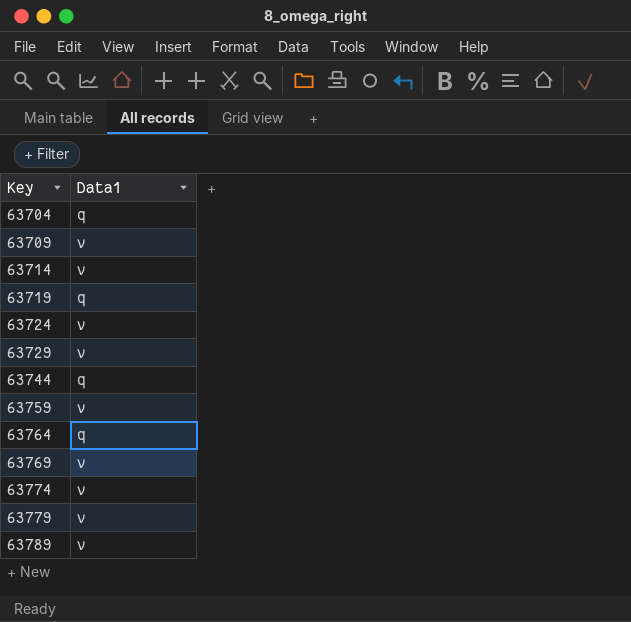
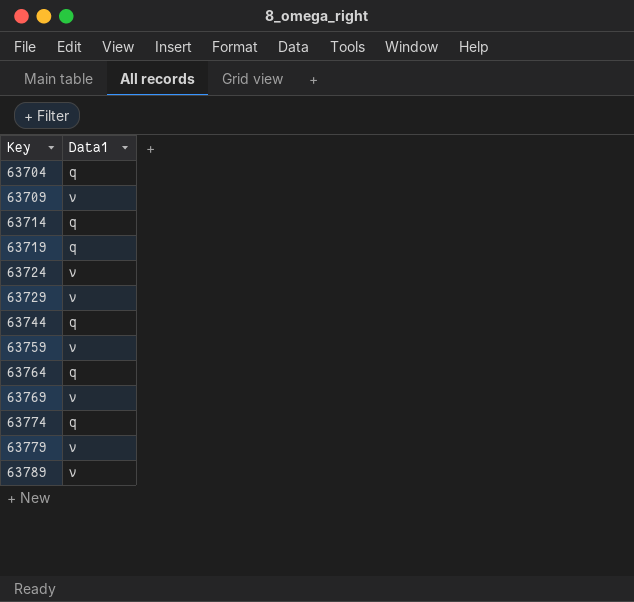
63714 | Data1: v -> q
63774 | Data1: v -> q

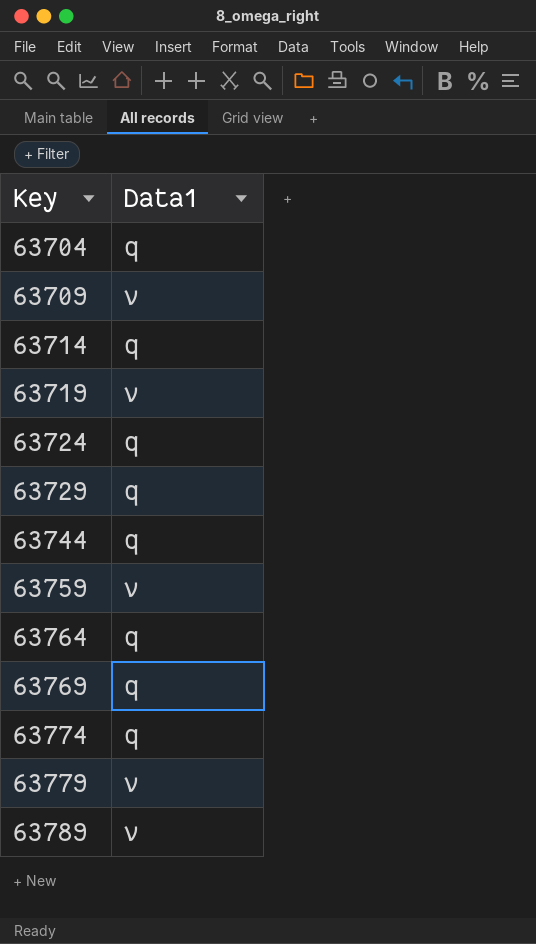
63719 | Data1: q -> v
63724 | Data1: v -> q
63729 | Data1: v -> q
63769 | Data1: v -> q

